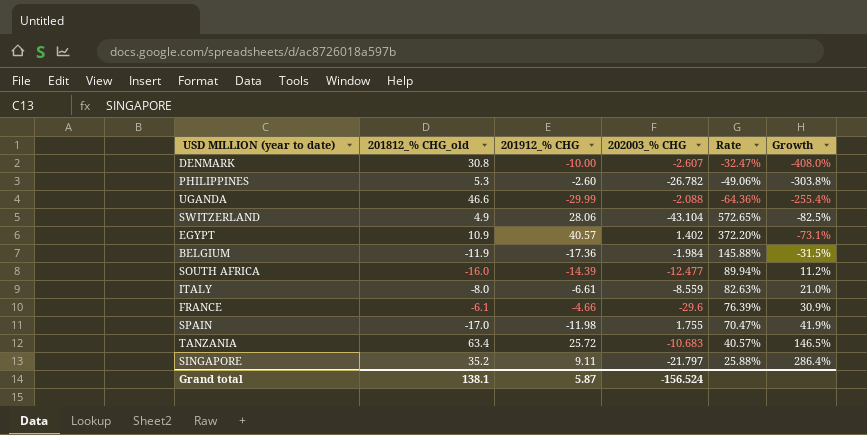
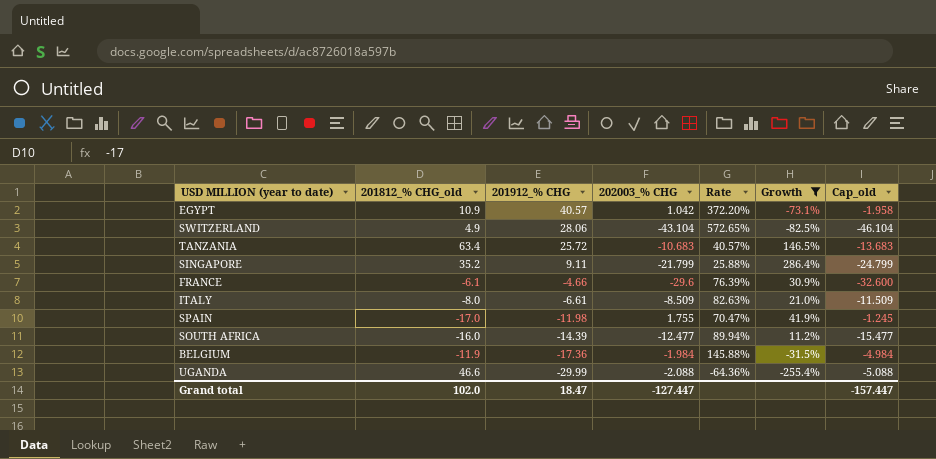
filter: none -> Growth >= -255.4%
row order: Growth ascending -> 201912_% CHG descending
column Cap_old | formula: none -> [202003_% CHG] - 3
EGYPT | 202003_% CHG: 1.402 -> 1.042
SINGAPORE | 202003_% CHG: -21.797 -> -21.799
ITALY | 202003_% CHG: -8.559 -> -8.509
Grand total | 201812_% CHG_old: 138.1 -> 102.0
Grand total | 201912_% CHG: 5.87 -> 18.47
Grand total | 202003_% CHG: -156.524 -> -127.447

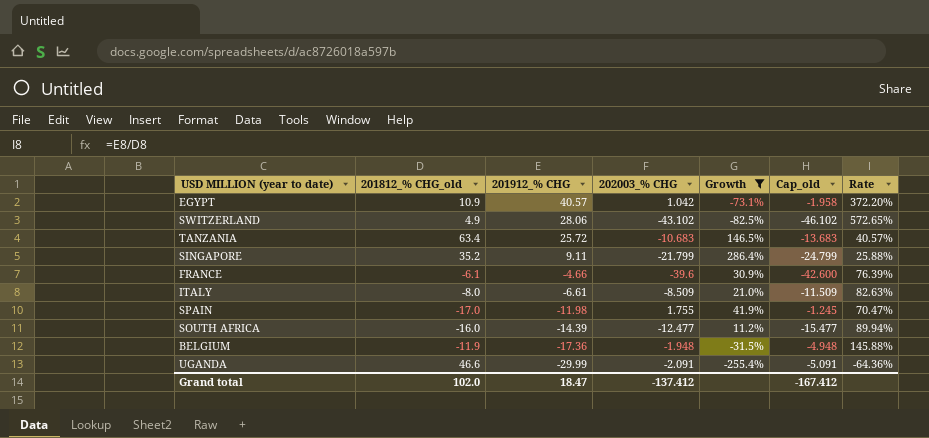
column Rate | position: 5 -> 7
SWITZERLAND | 202003_% CHG: -43.104 -> -43.102
SWITZERLAND | Cap_old: -46.104 -> -46.102
FRANCE | 202003_% CHG: -29.6 -> -39.6
FRANCE | Cap_old: -32.600 -> -42.600
BELGIUM | 202003_% CHG: -1.984 -> -1.948
BELGIUM | Cap_old: -4.984 -> -4.948
UGANDA | 202003_% CHG: -2.088 -> -2.091
UGANDA | Cap_old: -5.088 -> -5.091
Grand total | 202003_% CHG: -127.447 -> -137.412
Grand total | Cap_old: -157.447 -> -167.412

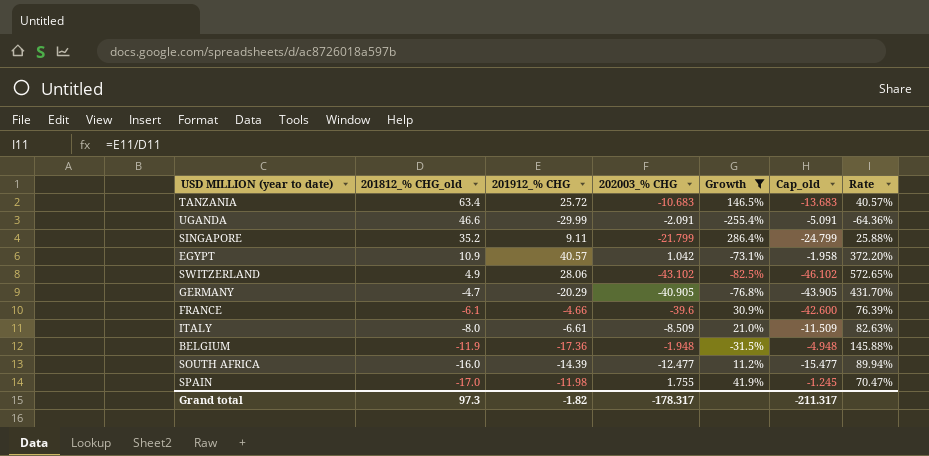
row order: 201912_% CHG descending -> 201812_% CHG_old descending
row GERMANY: none -> -4.7 | -20.29 | -40.905 | -76.8% | -43.905 | 431.70%
Grand total | 201812_% CHG_old: 102.0 -> 97.3
Grand total | 201912_% CHG: 18.47 -> -1.82
Grand total | 202003_% CHG: -137.412 -> -178.317
Grand total | Cap_old: -167.412 -> -211.317

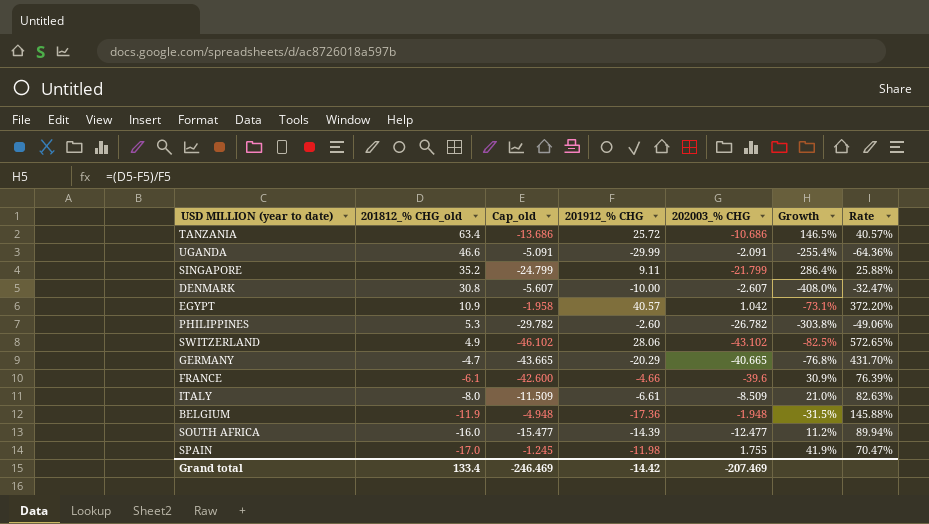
filter: Growth >= -255.4% -> none
column Cap_old | position: 6 -> 3
TANZANIA | Cap_old: -13.683 -> -13.686
TANZANIA | 202003_% CHG: -10.683 -> -10.686
GERMANY | Cap_old: -43.905 -> -43.665
GERMANY | 202003_% CHG: -40.905 -> -40.665
Grand total | 201812_% CHG_old: 97.3 -> 133.4
Grand total | Cap_old: -211.317 -> -246.469
Grand total | 201912_% CHG: -1.82 -> -14.42
Grand total | 202003_% CHG: -178.317 -> -207.469

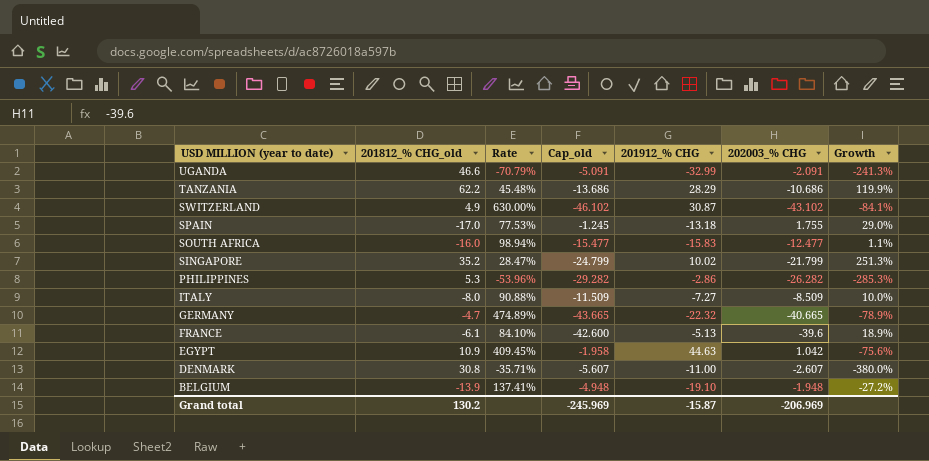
row order: 201812_% CHG_old descending -> USD MILLION (year to date) descending
column Rate | position: 7 -> 3
UGANDA | Rate: -64.36% -> -70.79%
UGANDA | 201912_% CHG: -29.99 -> -32.99
UGANDA | Growth: -255.4% -> -241.3%
TANZANIA | 201812_% CHG_old: 63.4 -> 62.2
TANZANIA | Rate: 40.57% -> 45.48%
TANZANIA | 201912_% CHG: 25.72 -> 28.29
TANZANIA | Growth: 146.5% -> 119.9%
SWITZERLAND | Rate: 572.65% -> 630.00%
SWITZERLAND | 201912_% CHG: 28.06 -> 30.87
SWITZERLAND | Growth: -82.5% -> -84.1%
SPAIN | Rate: 70.47% -> 77.53%
SPAIN | 201912_% CHG: -11.98 -> -13.18
SPAIN | Growth: 41.9% -> 29.0%
SOUTH AFRICA | Rate: 89.94% -> 98.94%
SOUTH AFRICA | 201912_% CHG: -14.39 -> -15.83
SOUTH AFRICA | Growth: 11.2% -> 1.1%
SINGAPORE | Rate: 25.88% -> 28.47%
SINGAPORE | 201912_% CHG: 9.11 -> 10.02
SINGAPORE | Growth: 286.4% -> 251.3%
PHILIPPINES | Rate: -49.06% -> -53.96%
PHILIPPINES | Cap_old: -29.782 -> -29.282
PHILIPPINES | 201912_% CHG: -2.60 -> -2.86
PHILIPPINES | 202003_% CHG: -26.782 -> -26.282
PHILIPPINES | Growth: -303.8% -> -285.3%
ITALY | Rate: 82.63% -> 90.88%
ITALY | 201912_% CHG: -6.61 -> -7.27
ITALY | Growth: 21.0% -> 10.0%
GERMANY | Rate: 431.70% -> 474.89%
GERMANY | 201912_% CHG: -20.29 -> -22.32
GERMANY | Growth: -76.8% -> -78.9%
FRANCE | Rate: 76.39% -> 84.10%
FRANCE | 201912_% CHG: -4.66 -> -5.13
FRANCE | Growth: 30.9% -> 18.9%
EGYPT | Rate: 372.20% -> 409.45%
EGYPT | 201912_% CHG: 40.57 -> 44.63
EGYPT | Growth: -73.1% -> -75.6%
DENMARK | Rate: -32.47% -> -35.71%
DENMARK | 201912_% CHG: -10.00 -> -11.00
DENMARK | Growth: -408.0% -> -380.0%
BELGIUM | 201812_% CHG_old: -11.9 -> -13.9
BELGIUM | Rate: 145.88% -> 137.41%
BELGIUM | 201912_% CHG: -17.36 -> -19.10
BELGIUM | Growth: -31.5% -> -27.2%
Grand total | 201812_% CHG_old: 133.4 -> 130.2
Grand total | Cap_old: -246.469 -> -245.969
Grand total | 201912_% CHG: -14.42 -> -15.87
Grand total | 202003_% CHG: -207.469 -> -206.969

